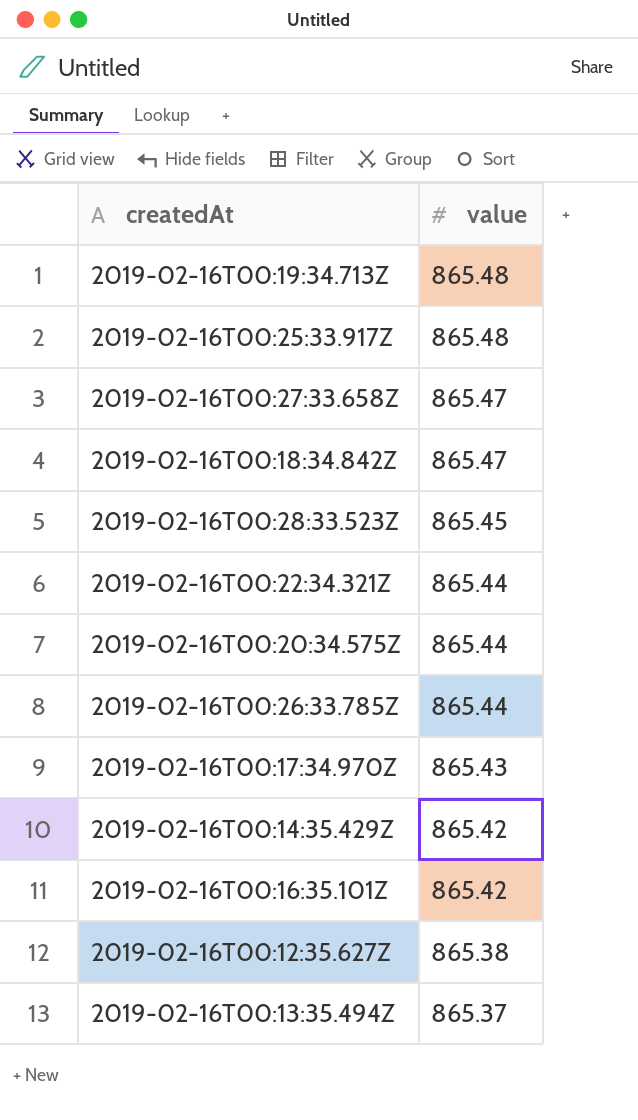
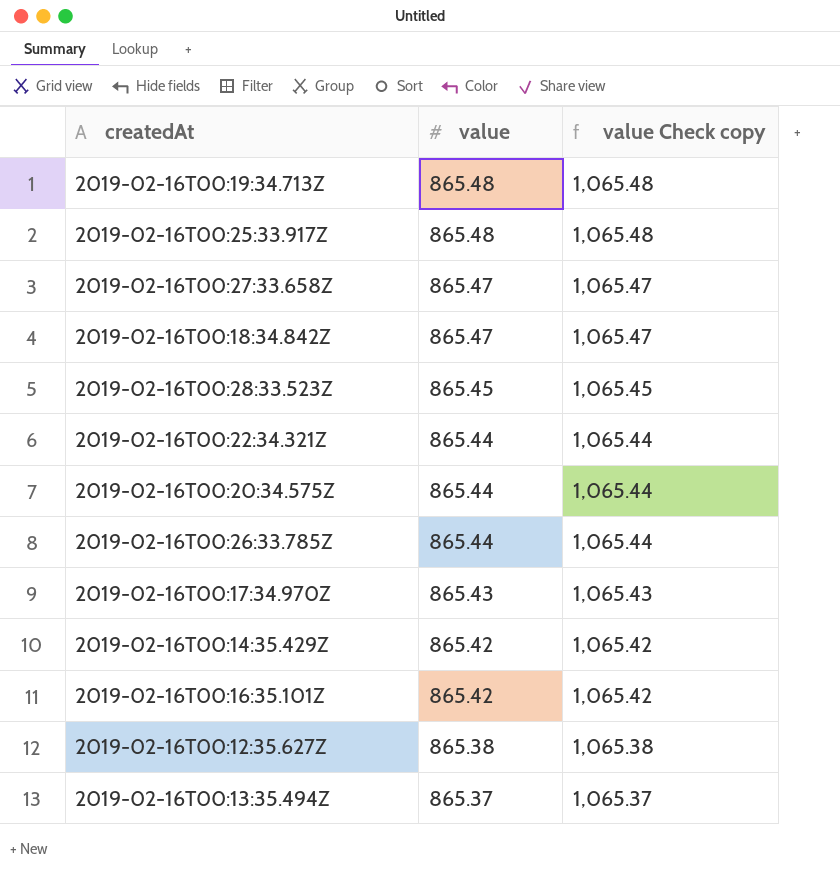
column value Check copy | formula: none -> [value] + 200

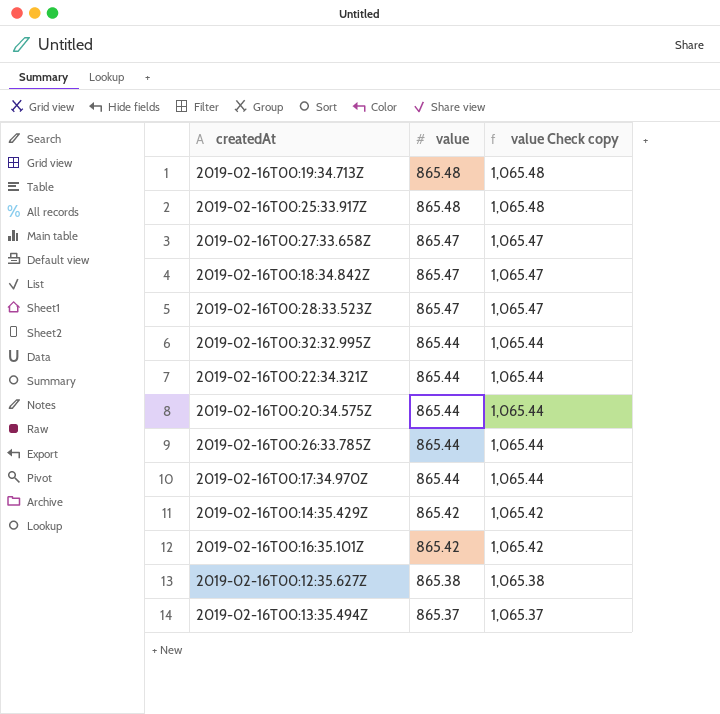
2019-02-16T00:28:33.523Z | value: 865.45 -> 865.47
2019-02-16T00:28:33.523Z | value Check copy: 1,065.45 -> 1,065.47
row 2019-02-16T00:32:32.995Z: none -> 865.44 | 1,065.44
2019-02-16T00:17:34.970Z | value: 865.43 -> 865.44
2019-02-16T00:17:34.970Z | value Check copy: 1,065.43 -> 1,065.44

